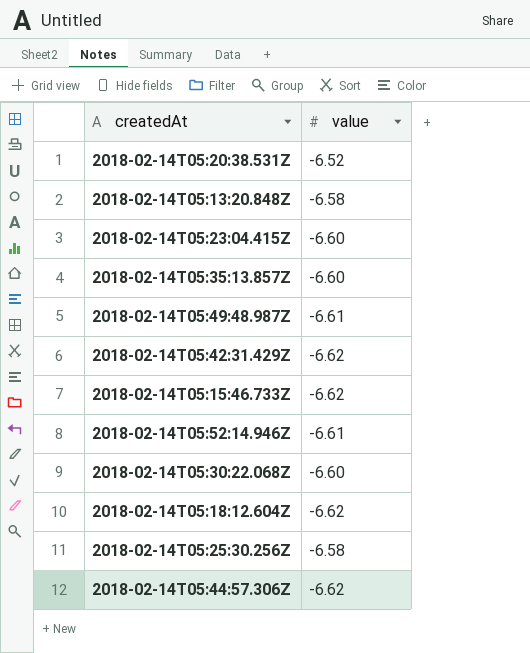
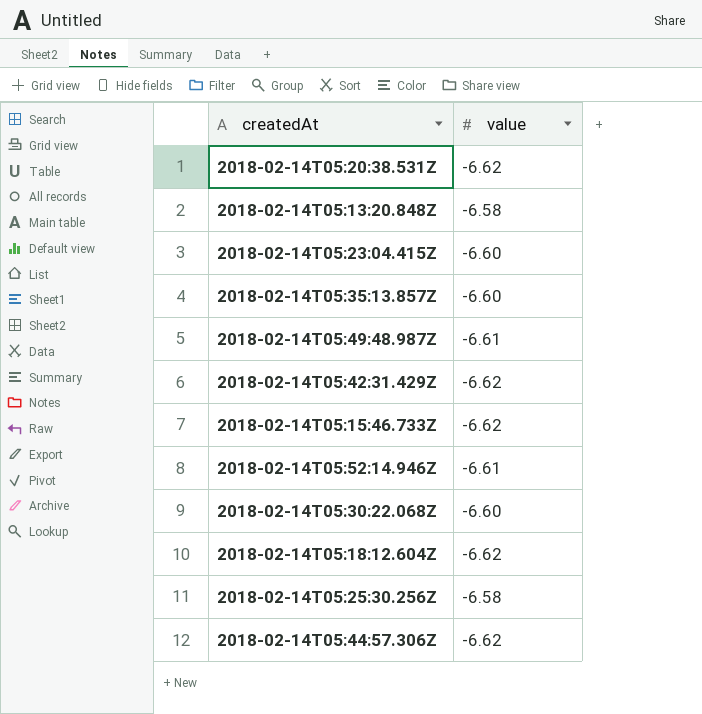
2018-02-14T05:20:38.531Z | value: -6.52 -> -6.62

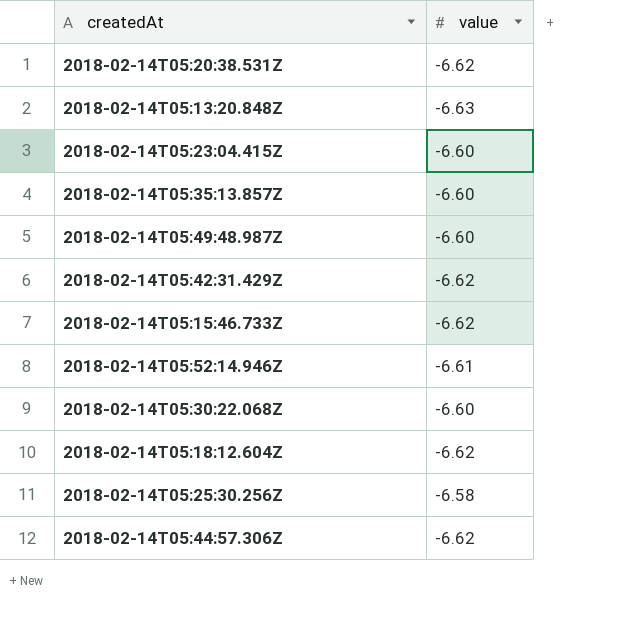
2018-02-14T05:13:20.848Z | value: -6.58 -> -6.63
2018-02-14T05:49:48.987Z | value: -6.61 -> -6.60

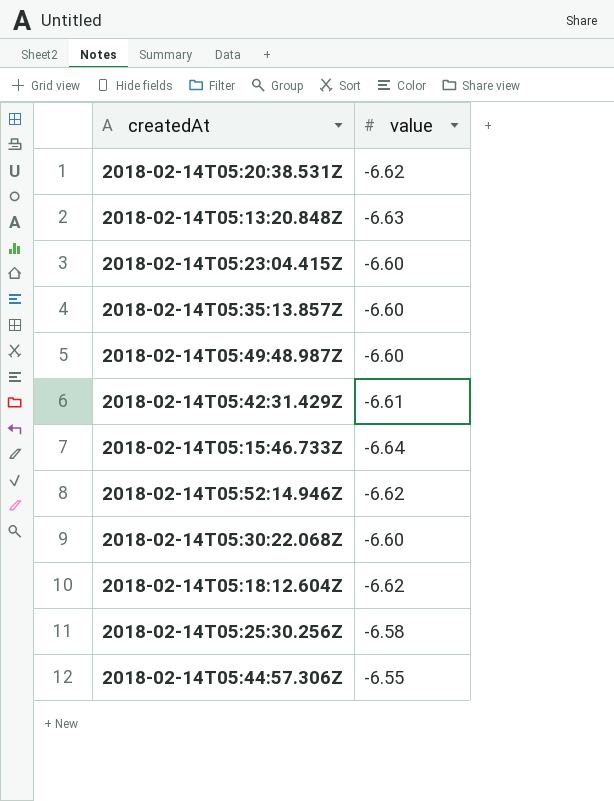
2018-02-14T05:42:31.429Z | value: -6.62 -> -6.61
2018-02-14T05:15:46.733Z | value: -6.62 -> -6.64
2018-02-14T05:52:14.946Z | value: -6.61 -> -6.62
2018-02-14T05:44:57.306Z | value: -6.62 -> -6.55

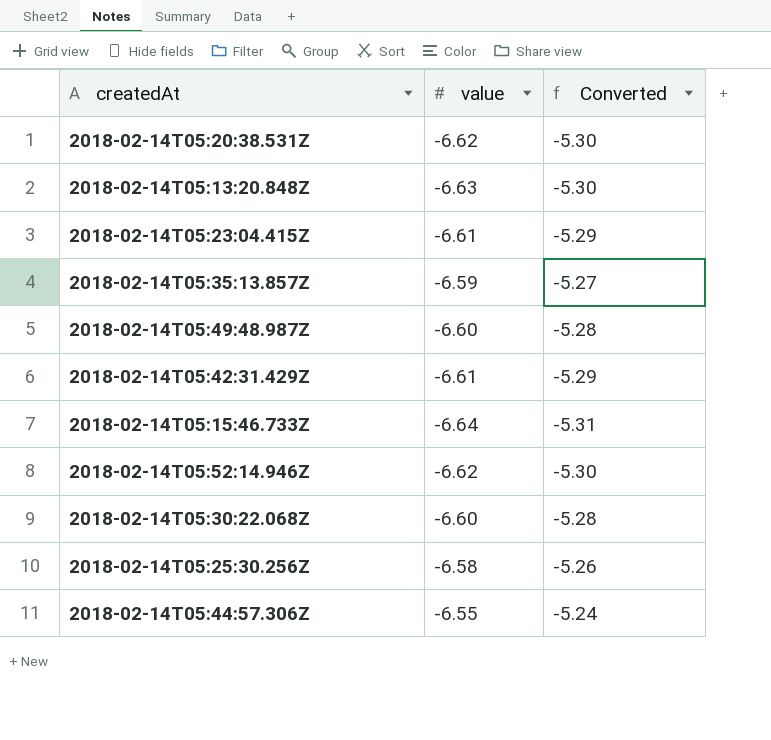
column Converted | formula: none -> [value] * 0.8
row 2018-02-14T05:18:12.604Z: -6.62 -> none
2018-02-14T05:23:04.415Z | value: -6.60 -> -6.61
2018-02-14T05:35:13.857Z | value: -6.60 -> -6.59

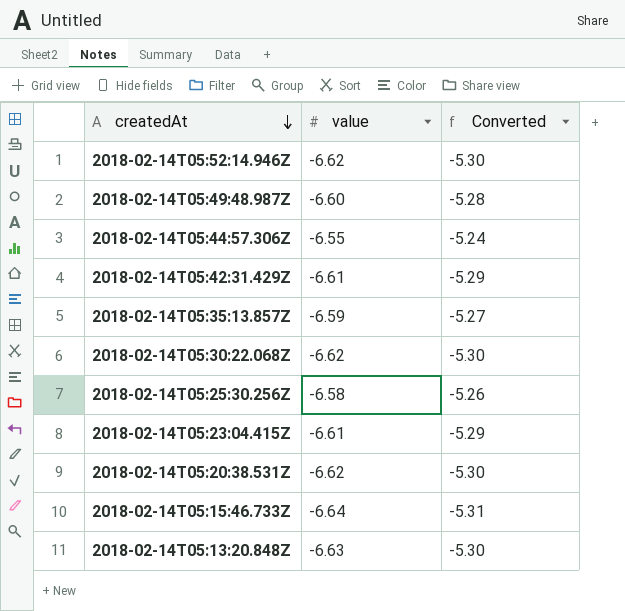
row order: none -> createdAt descending
2018-02-14T05:30:22.068Z | value: -6.60 -> -6.62
2018-02-14T05:30:22.068Z | Converted: -5.28 -> -5.30

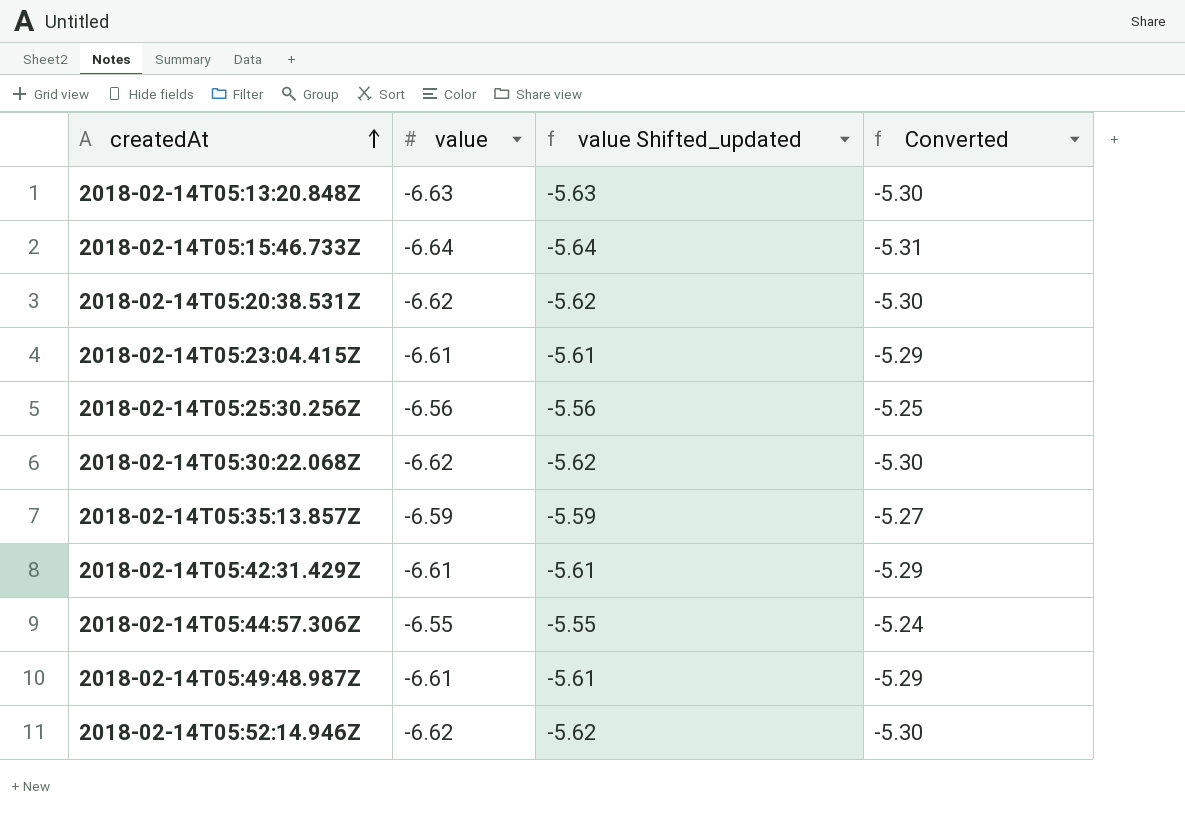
row order: createdAt descending -> createdAt ascending
column value Shifted_updated | formula: none -> [value] + 1
2018-02-14T05:25:30.256Z | value: -6.58 -> -6.56
2018-02-14T05:25:30.256Z | Converted: -5.26 -> -5.25
2018-02-14T05:49:48.987Z | value: -6.60 -> -6.61
2018-02-14T05:49:48.987Z | Converted: -5.28 -> -5.29

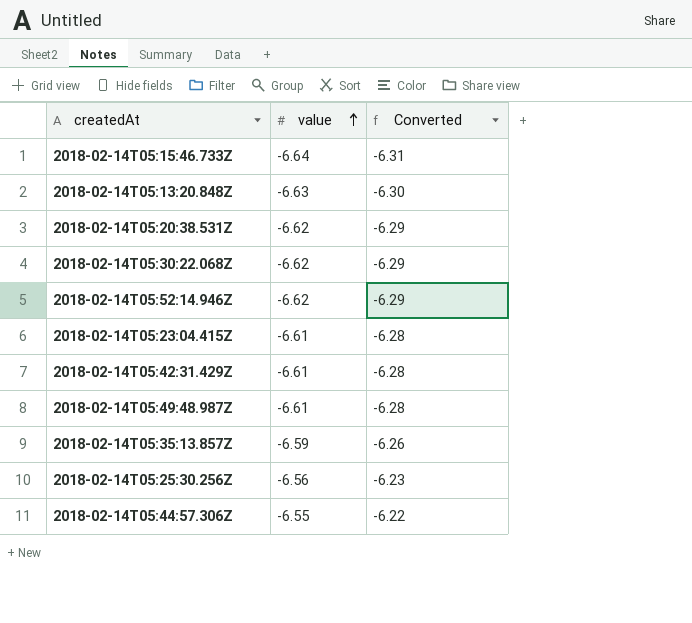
row order: createdAt ascending -> value ascending
column value Shifted_updated | formula: [value] + 1 -> none
column Converted | formula: [value] * 0.8 -> [value] * 0.95

